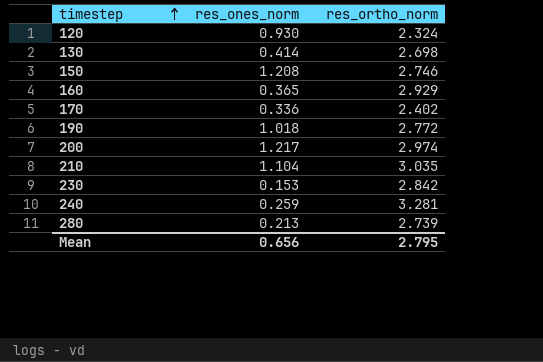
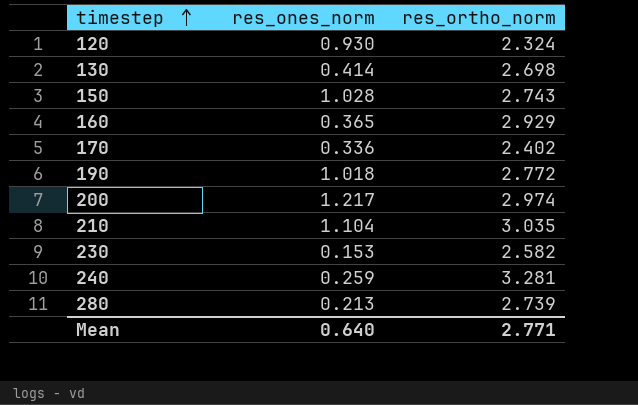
150 | res_ones_norm: 1.208 -> 1.028
150 | res_ortho_norm: 2.746 -> 2.743
230 | res_ortho_norm: 2.842 -> 2.582
Mean | res_ones_norm: 0.656 -> 0.640
Mean | res_ortho_norm: 2.795 -> 2.771

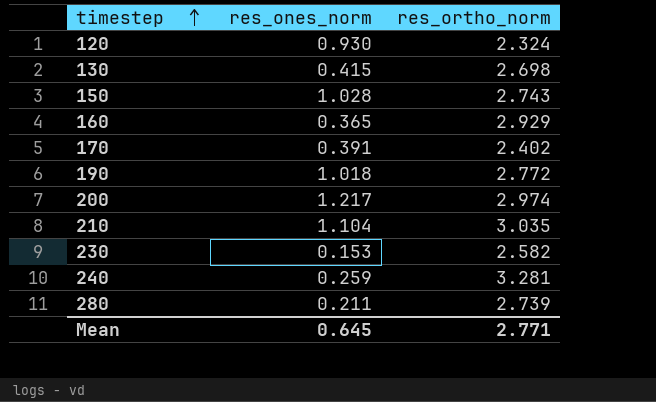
130 | res_ones_norm: 0.414 -> 0.415
170 | res_ones_norm: 0.336 -> 0.391
280 | res_ones_norm: 0.213 -> 0.211
Mean | res_ones_norm: 0.640 -> 0.645

